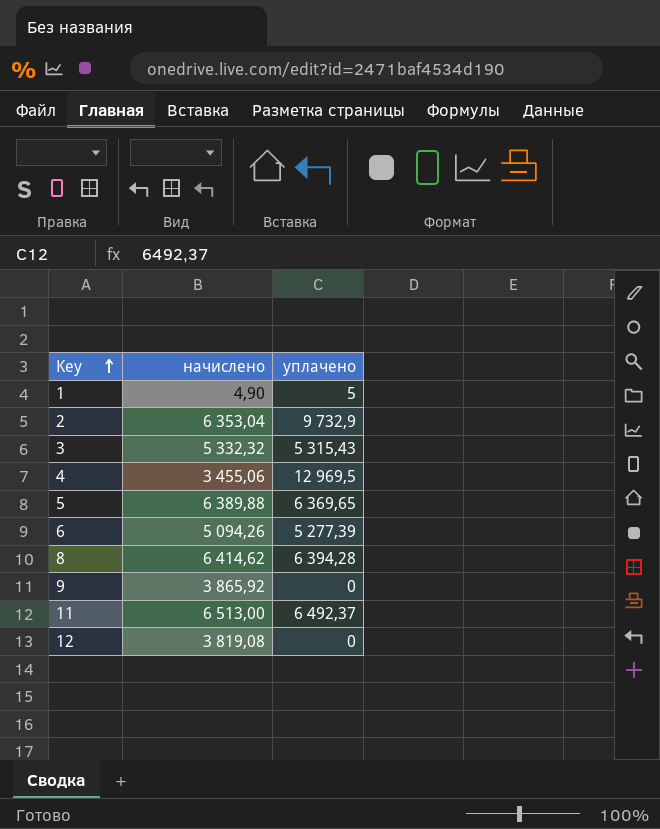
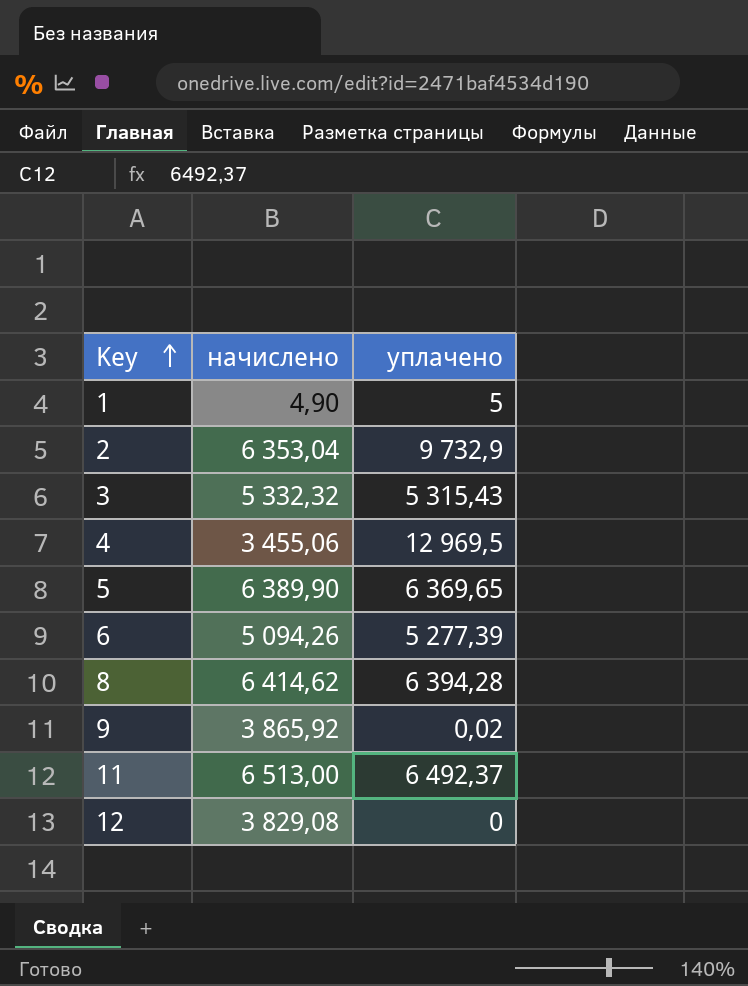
5 | начислено: 6 389,88 -> 6 389,90
9 | уплачено: 0 -> 0,02
12 | начислено: 3 819,08 -> 3 829,08

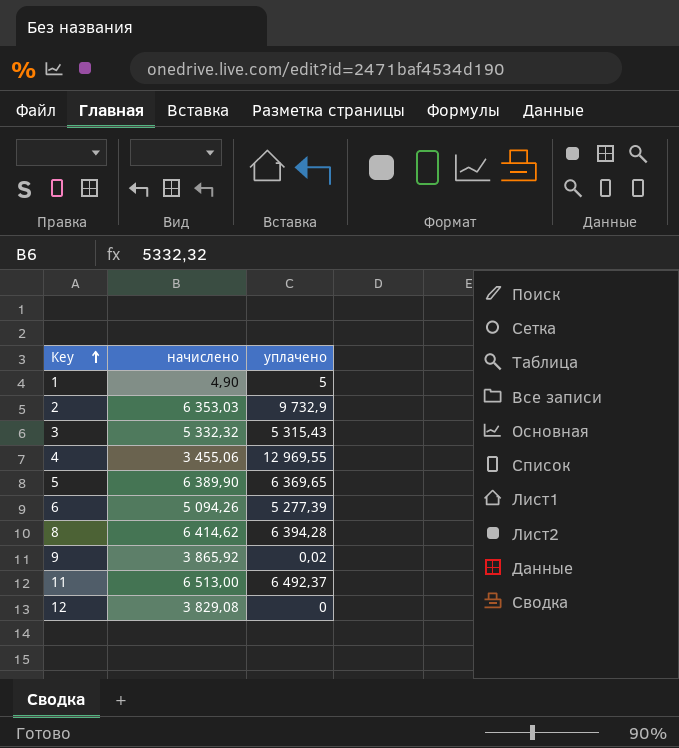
2 | начислено: 6 353,04 -> 6 353,03
4 | уплачено: 12 969,5 -> 12 969,55

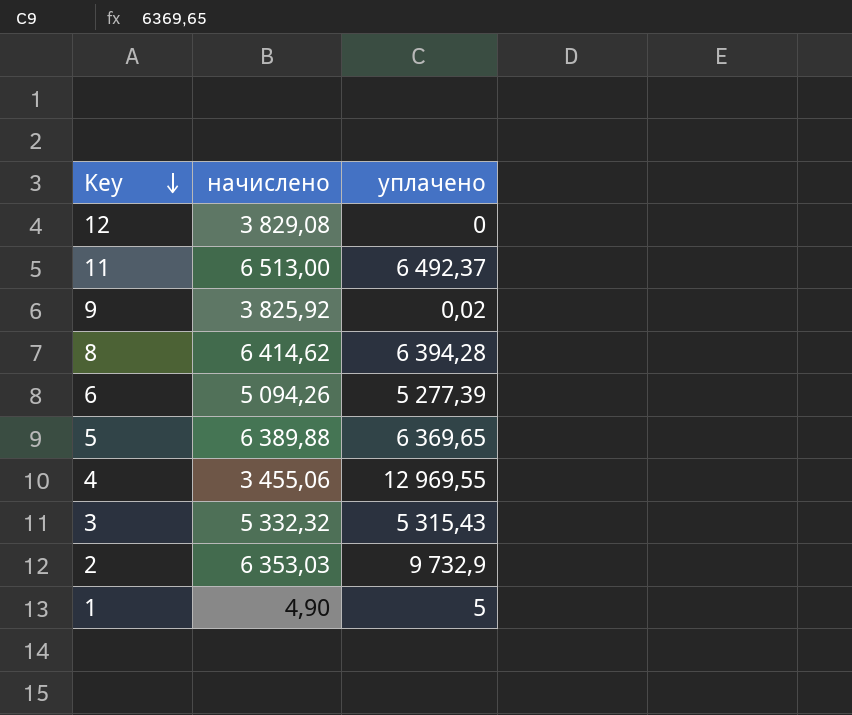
row order: Key ascending -> Key descending
9 | начислено: 3 865,92 -> 3 825,92
5 | начислено: 6 389,90 -> 6 389,88

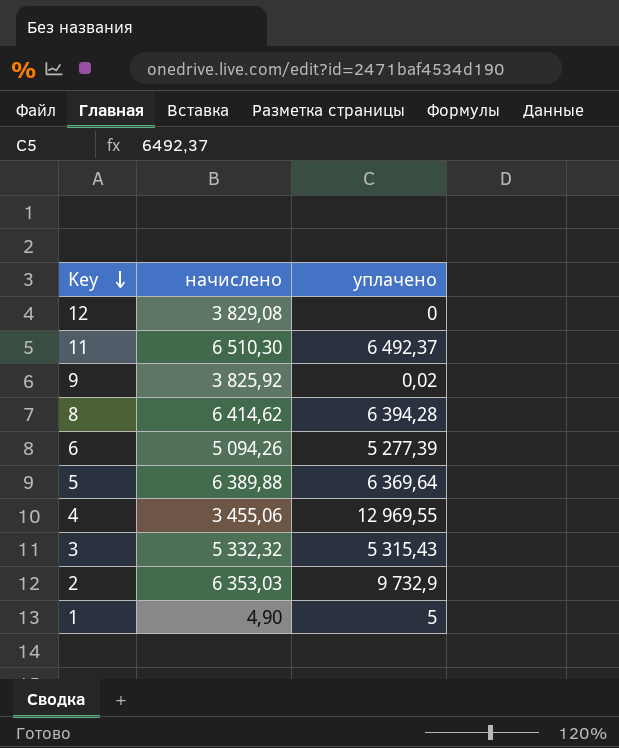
11 | начислено: 6 513,00 -> 6 510,30
5 | уплачено: 6 369,65 -> 6 369,64

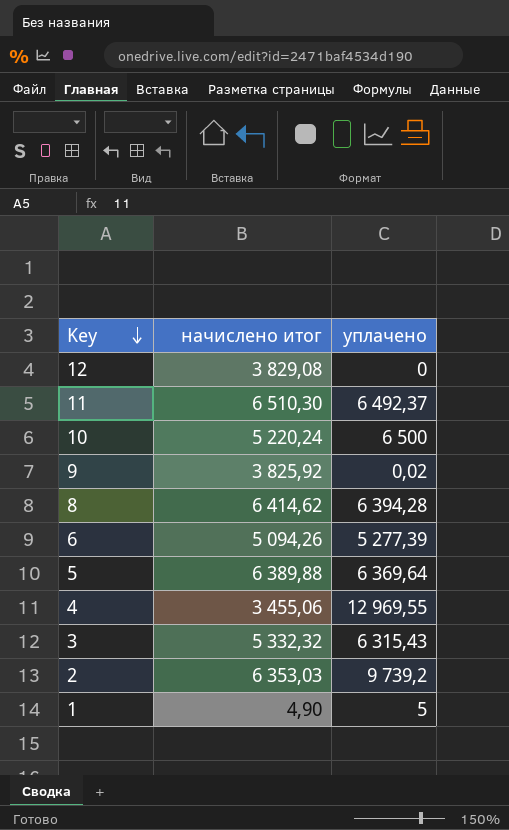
column name: начислено -> начислено итог
row 10: none -> 5 220,24 | 6 500
3 | уплачено: 5 315,43 -> 6 315,43
2 | уплачено: 9 732,9 -> 9 739,2

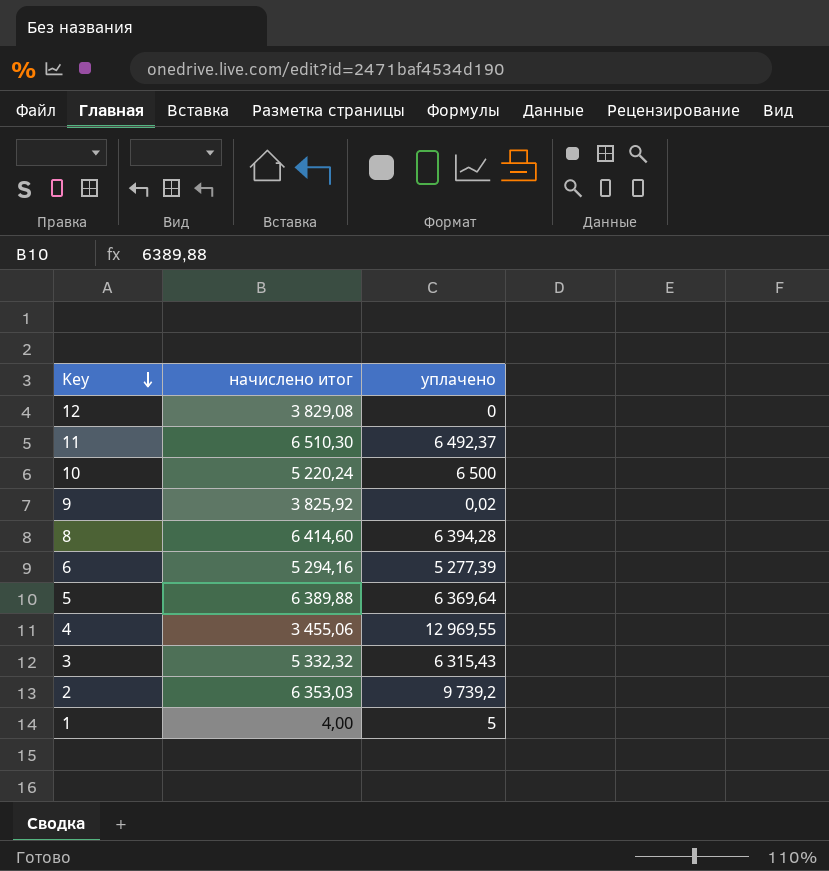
8 | начислено итог: 6 414,62 -> 6 414,60
6 | начислено итог: 5 094,26 -> 5 294,16
1 | начислено итог: 4,90 -> 4,00

